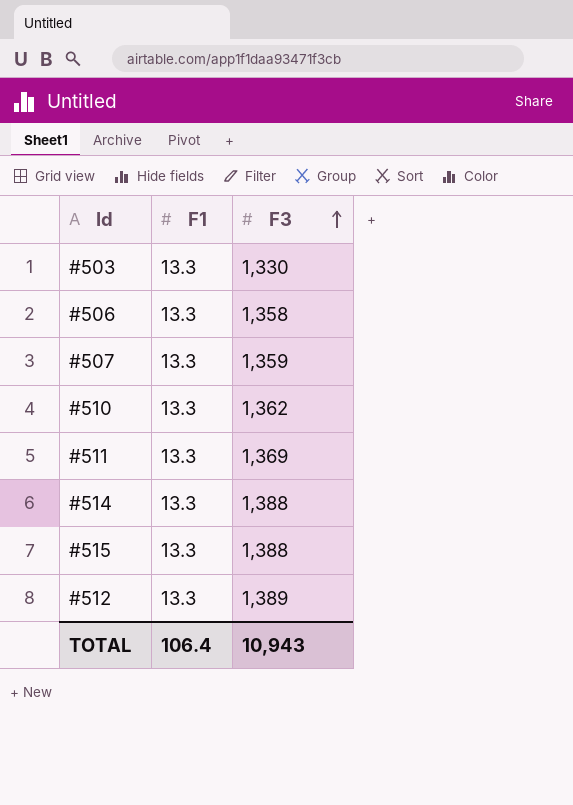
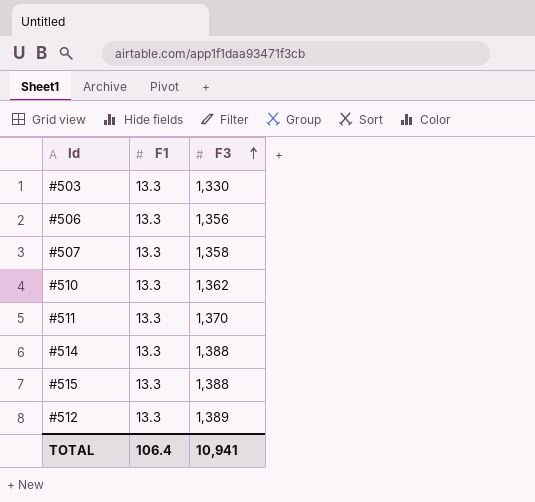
#506 | F3: 1,358 -> 1,356
#507 | F3: 1,359 -> 1,358
#511 | F3: 1,369 -> 1,370
TOTAL | F3: 10,943 -> 10,941

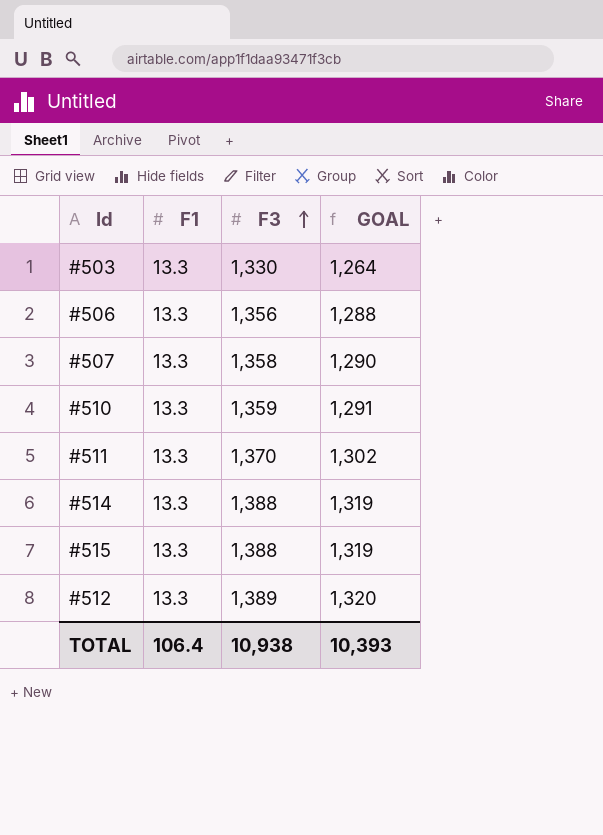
column GOAL | formula: none -> [F3] * 0.95
#510 | F3: 1,362 -> 1,359
TOTAL | F3: 10,941 -> 10,938

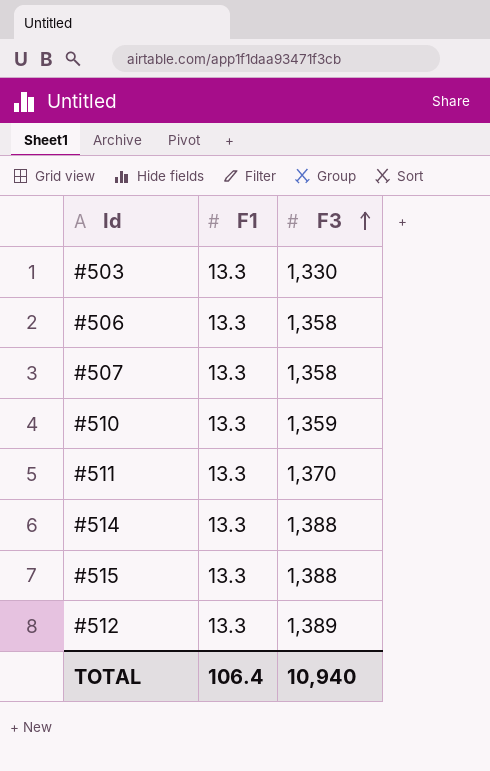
column GOAL | formula: [F3] * 0.95 -> none
#506 | F3: 1,356 -> 1,358
TOTAL | F3: 10,938 -> 10,940

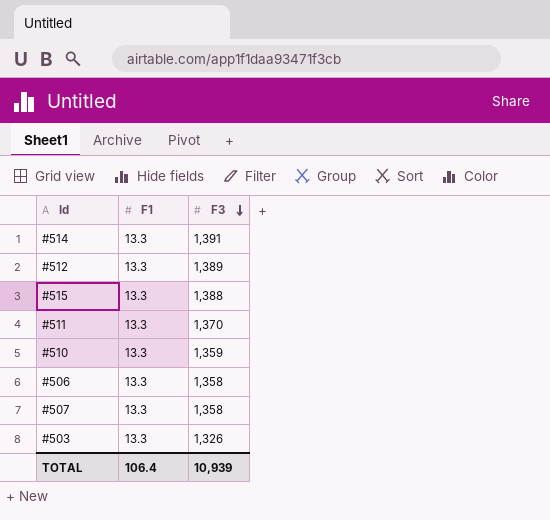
row order: F3 ascending -> F3 descending
#514 | F3: 1,388 -> 1,391
#503 | F3: 1,330 -> 1,326
TOTAL | F3: 10,940 -> 10,939

